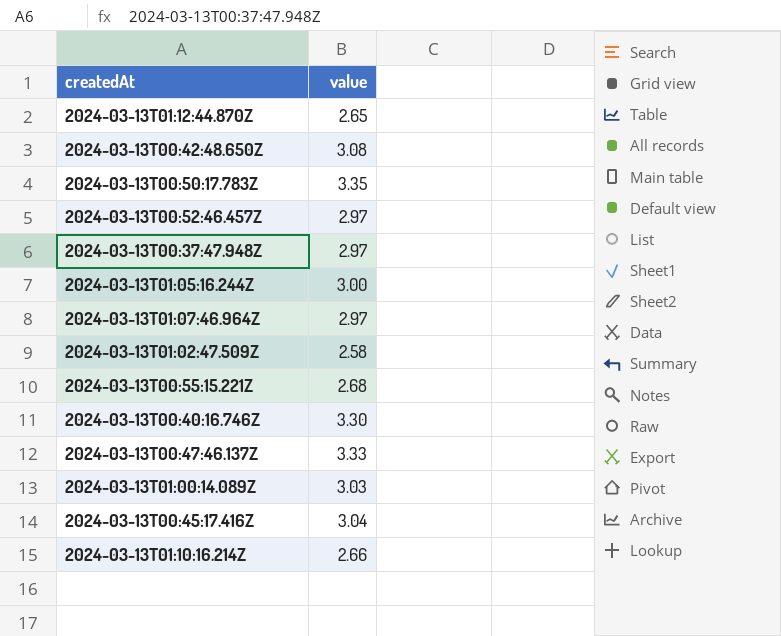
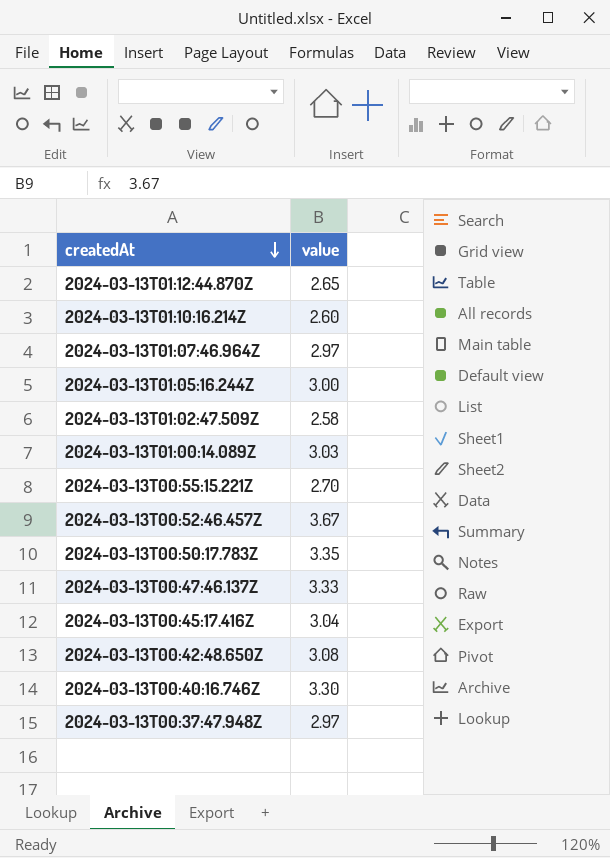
row order: none -> createdAt descending
2024-03-13T01:10:16.214Z | value: 2.66 -> 2.60
2024-03-13T00:55:15.221Z | value: 2.68 -> 2.70
2024-03-13T00:52:46.457Z | value: 2.97 -> 3.67

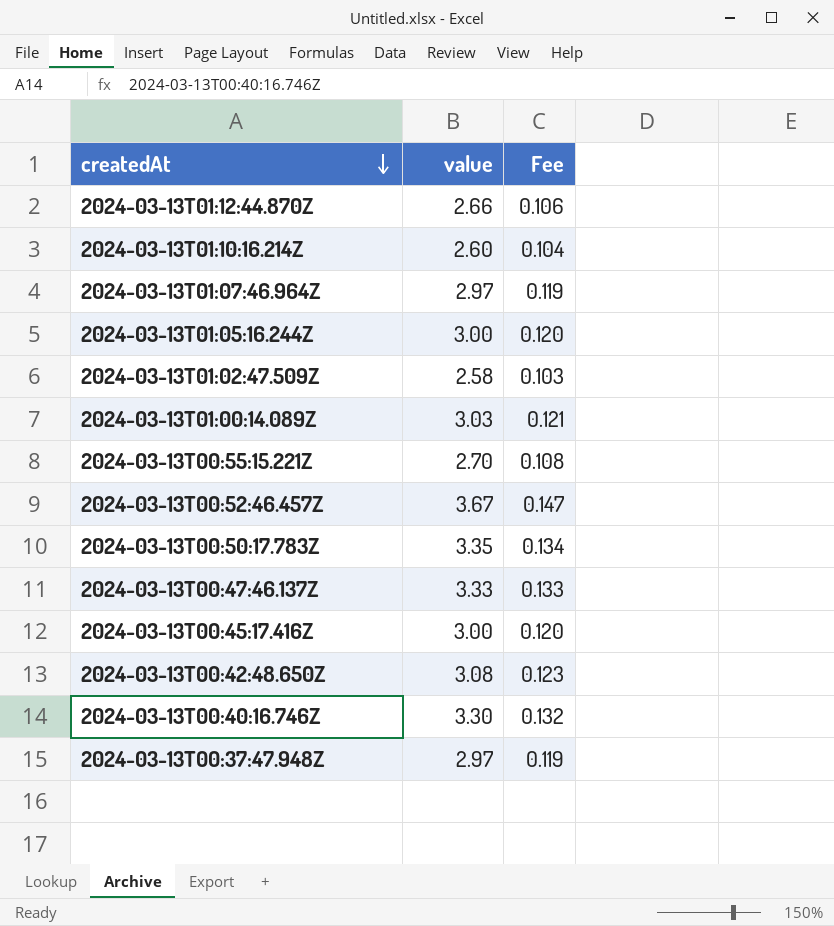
column Fee | formula: none -> [value] * 0.04
2024-03-13T01:12:44.870Z | value: 2.65 -> 2.66
2024-03-13T00:45:17.416Z | value: 3.04 -> 3.00

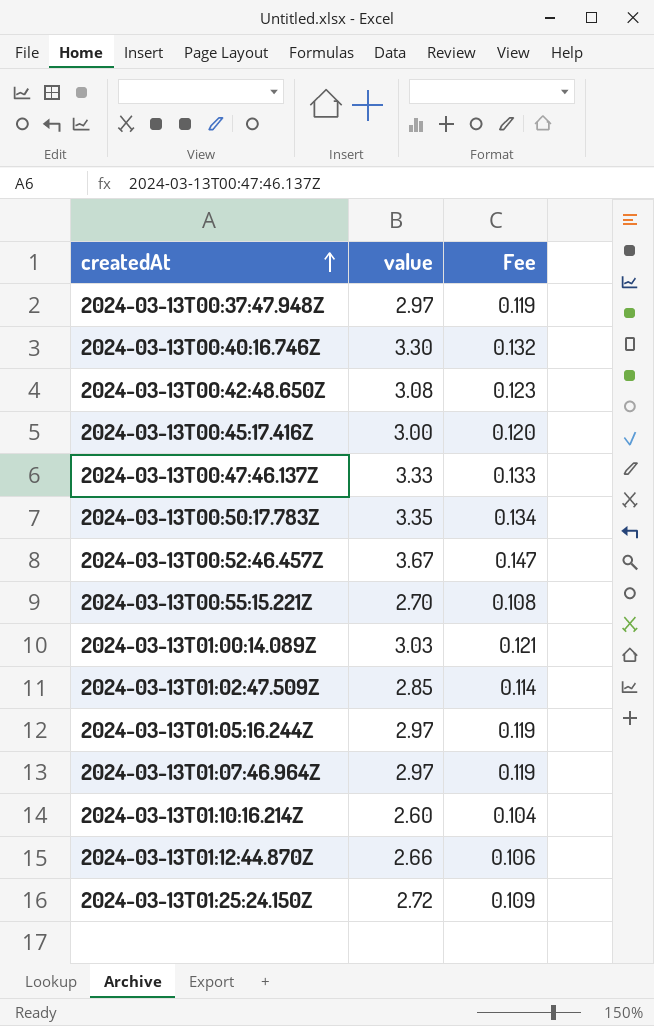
row order: createdAt descending -> createdAt ascending
2024-03-13T01:02:47.509Z | value: 2.58 -> 2.85
2024-03-13T01:02:47.509Z | Fee: 0.103 -> 0.114
2024-03-13T01:05:16.244Z | value: 3.00 -> 2.97
2024-03-13T01:05:16.244Z | Fee: 0.120 -> 0.119
row 2024-03-13T01:25:24.150Z: none -> 2.72 | 0.109

